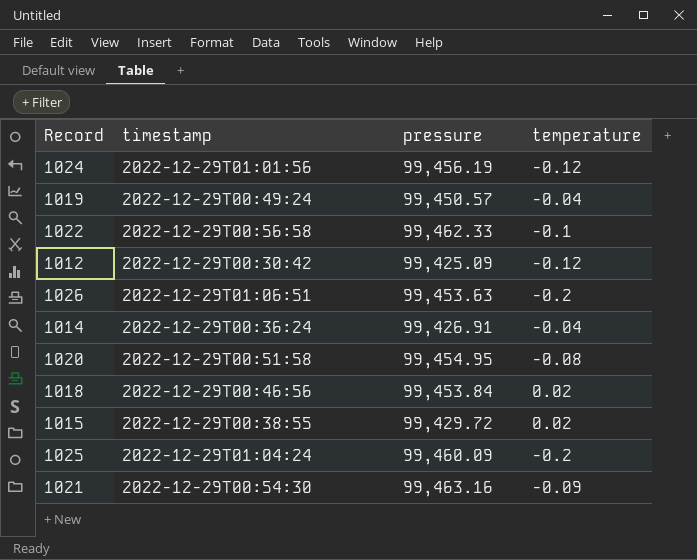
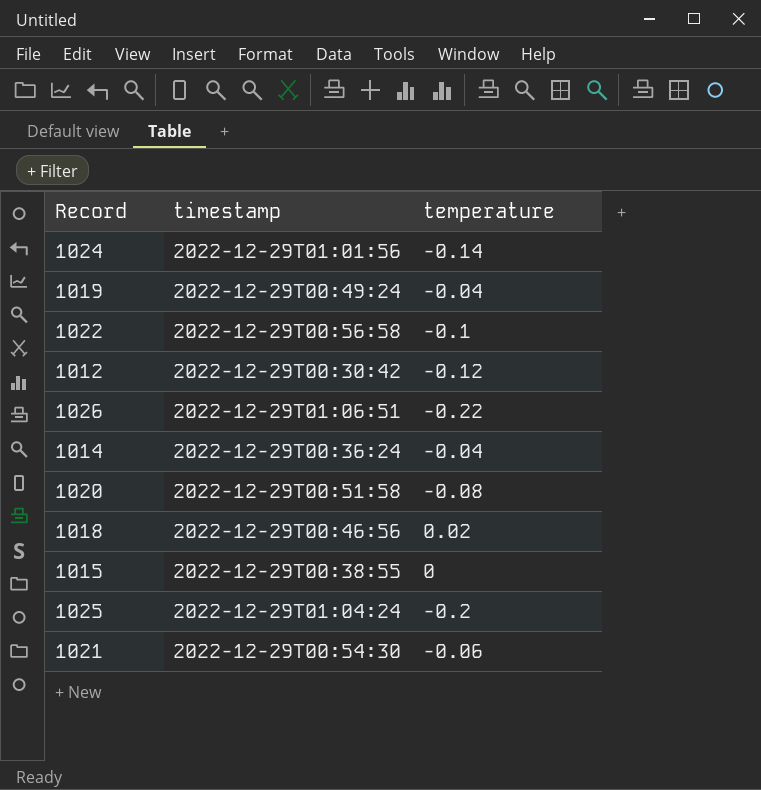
column pressure | position: 3 -> none
1024 | temperature: -0.12 -> -0.14
1026 | temperature: -0.2 -> -0.22
1015 | temperature: 0.02 -> 0
1021 | temperature: -0.09 -> -0.06

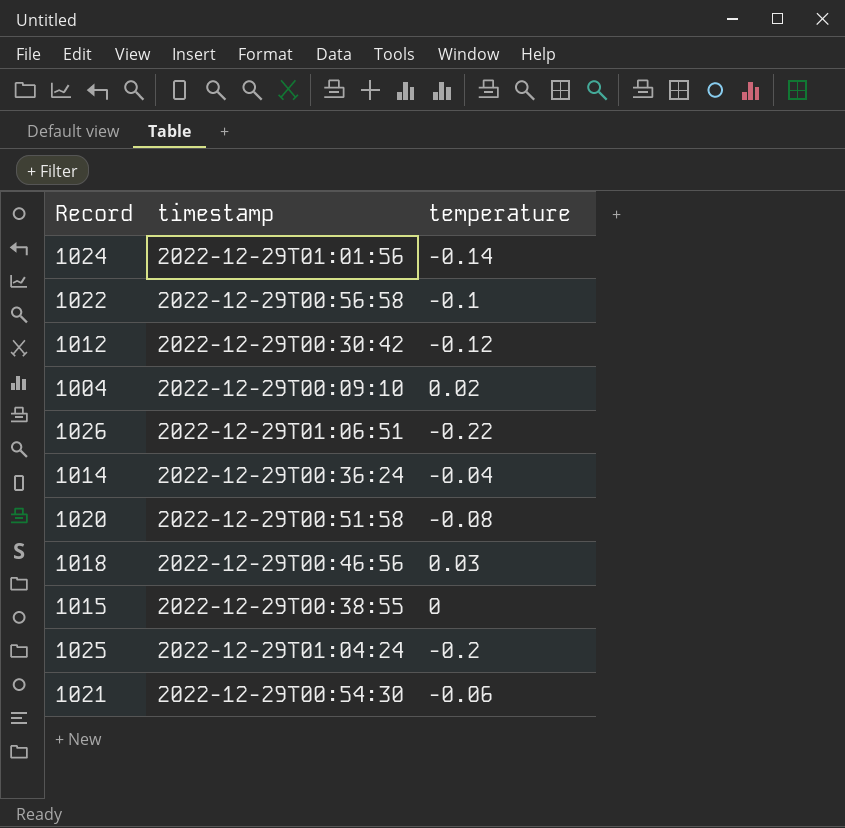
row 1019: 2022-12-29T00:49:24 | -0.04 -> none
row 1004: none -> 2022-12-29T00:09:10 | 0.02
1018 | temperature: 0.02 -> 0.03

